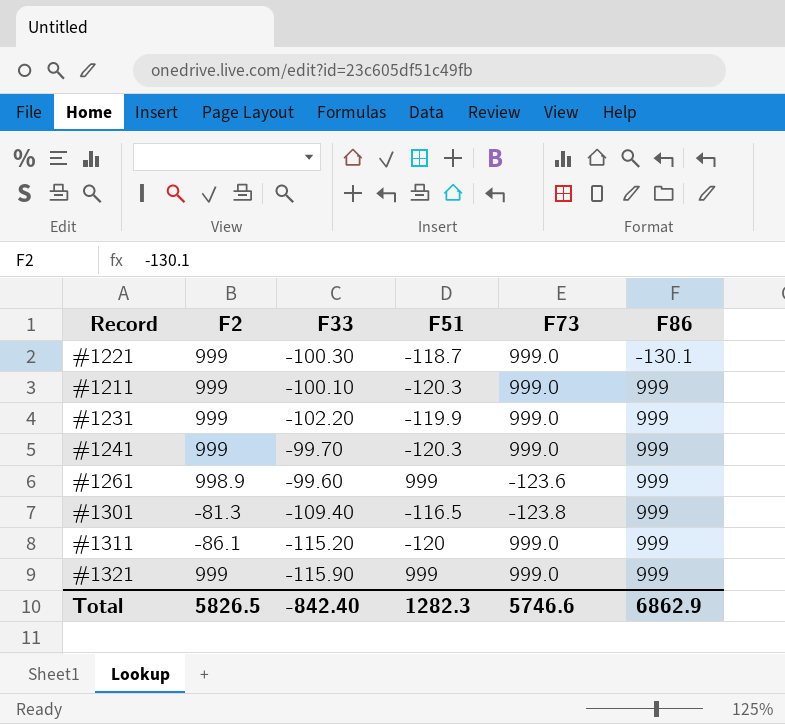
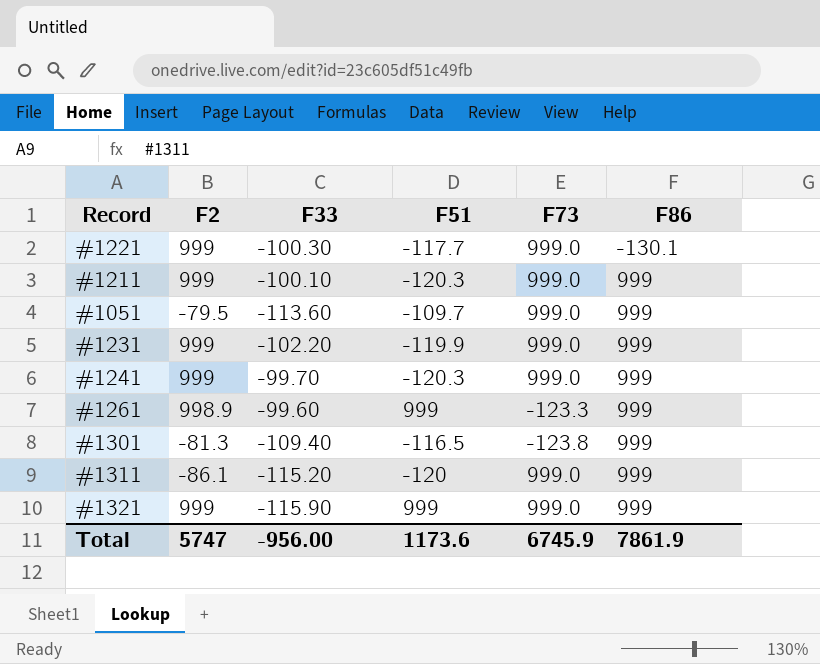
#1221 | F51: -118.7 -> -117.7
row #1051: none -> -79.5 | -113.60 | -109.7 | 999.0 | 999
#1261 | F73: -123.6 -> -123.3
Total | F2: 5826.5 -> 5747
Total | F33: -842.40 -> -956.00
Total | F51: 1282.3 -> 1173.6
Total | F73: 5746.6 -> 6745.9
Total | F86: 6862.9 -> 7861.9

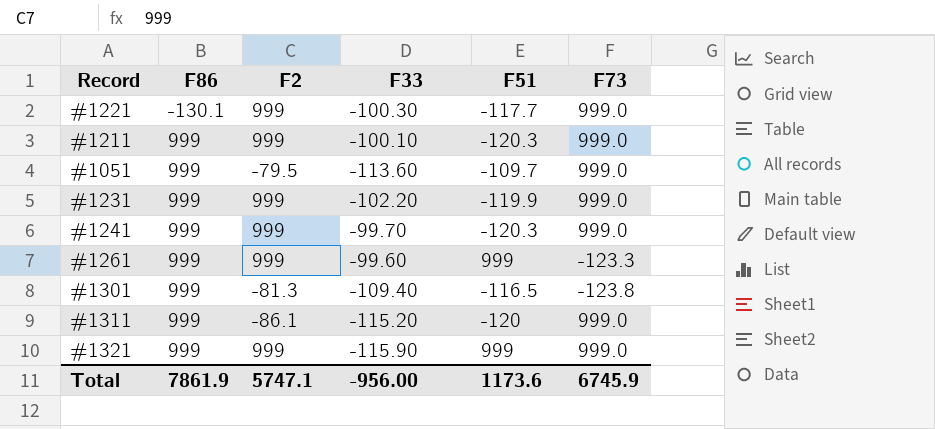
column F86 | position: 6 -> 2
#1261 | F2: 998.9 -> 999
Total | F2: 5747 -> 5747.1

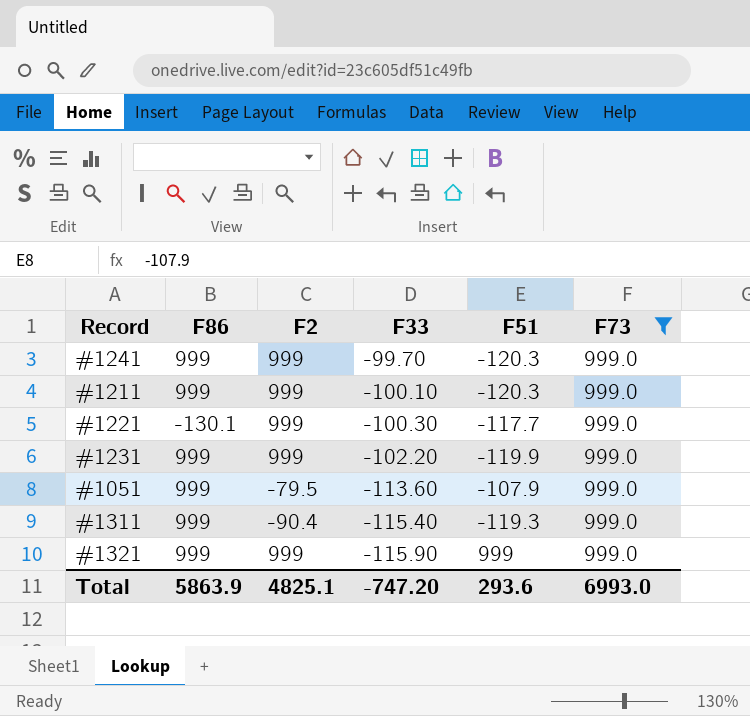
filter: none -> F73 = 999.0
row order: F86 ascending -> F33 descending
#1051 | F51: -109.7 -> -107.9
#1311 | F2: -86.1 -> -90.4
#1311 | F33: -115.20 -> -115.40
#1311 | F51: -120 -> -119.3
Total | F86: 7861.9 -> 5863.9
Total | F2: 5747.1 -> 4825.1
Total | F33: -956.00 -> -747.20
Total | F51: 1173.6 -> 293.6
Total | F73: 6745.9 -> 6993.0

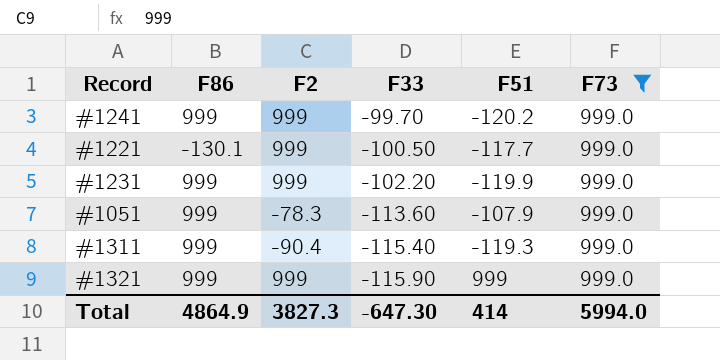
row #1211: 999 | 999 | -100.10 | -120.3 | 999.0 -> none
#1241 | F51: -120.3 -> -120.2
#1221 | F33: -100.30 -> -100.50
#1051 | F2: -79.5 -> -78.3
Total | F86: 5863.9 -> 4864.9
Total | F2: 4825.1 -> 3827.3
Total | F33: -747.20 -> -647.30
Total | F51: 293.6 -> 414
Total | F73: 6993.0 -> 5994.0

